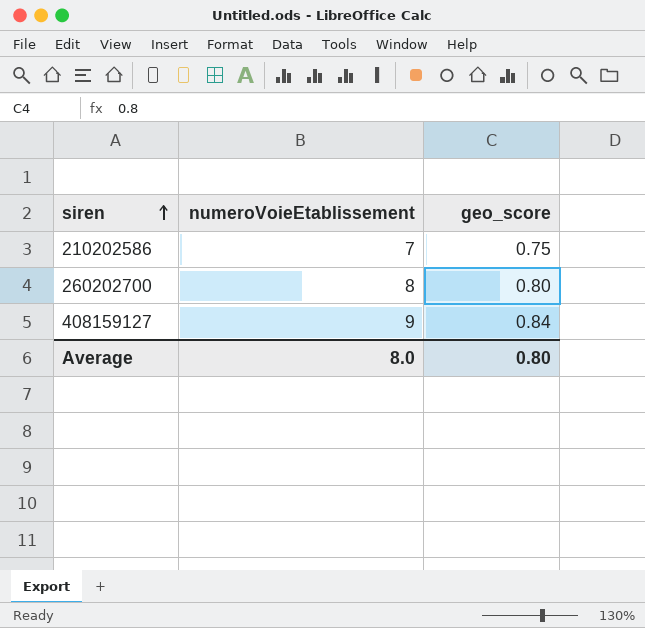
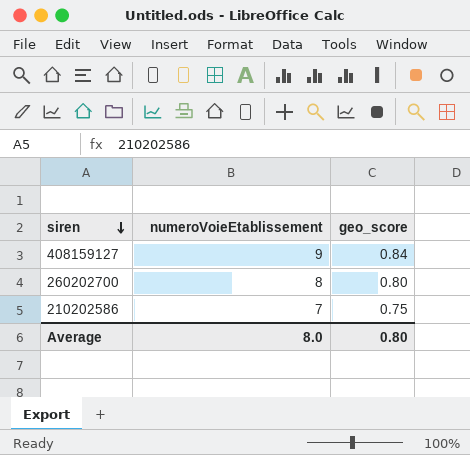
row order: siren ascending -> siren descending

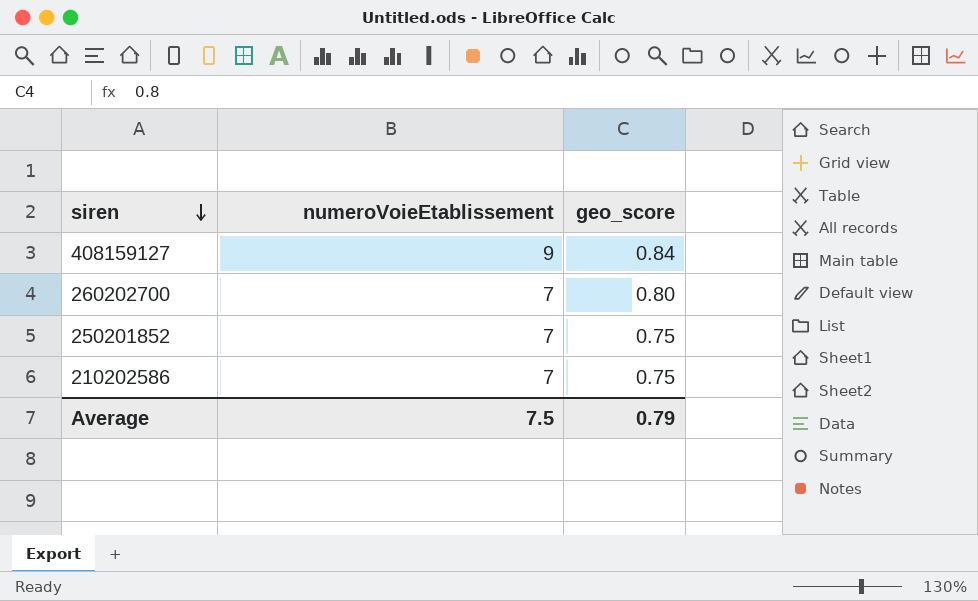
260202700 | numeroVoieEtablissement: 8 -> 7
row 250201852: none -> 7 | 0.75
Average | numeroVoieEtablissement: 8.0 -> 7.5
Average | geo_score: 0.80 -> 0.79

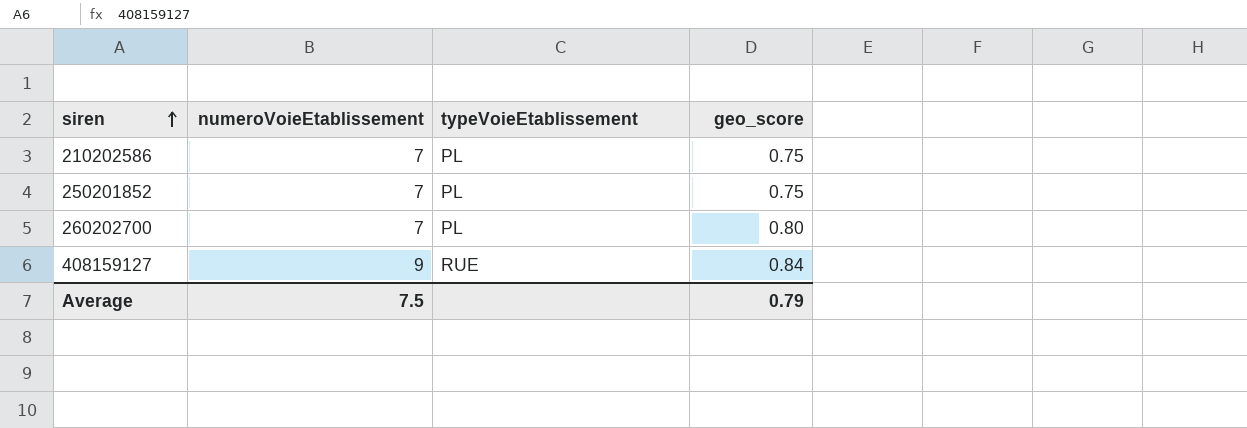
row order: siren descending -> siren ascending
column typeVoieEtablissement | position: none -> 3

